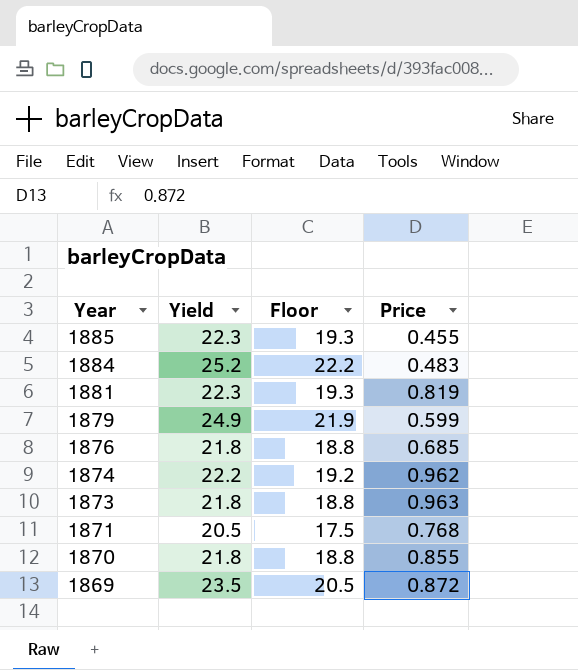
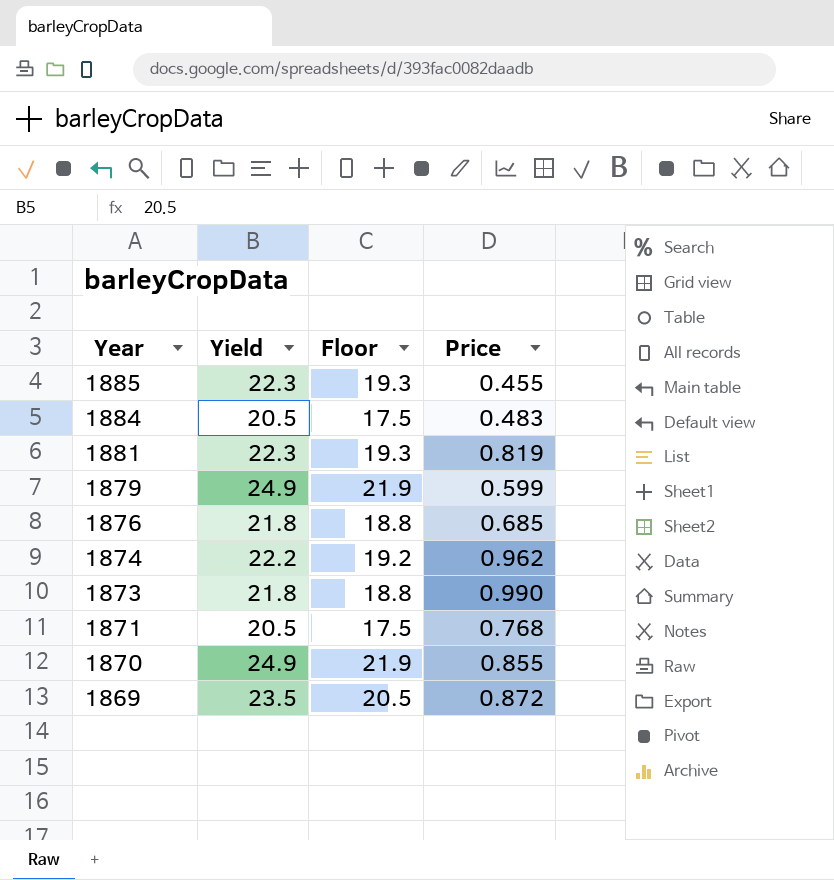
1884 | Yield: 25.2 -> 20.5
1884 | Floor: 22.2 -> 17.5
1873 | Price: 0.963 -> 0.990
1870 | Yield: 21.8 -> 24.9
1870 | Floor: 18.8 -> 21.9

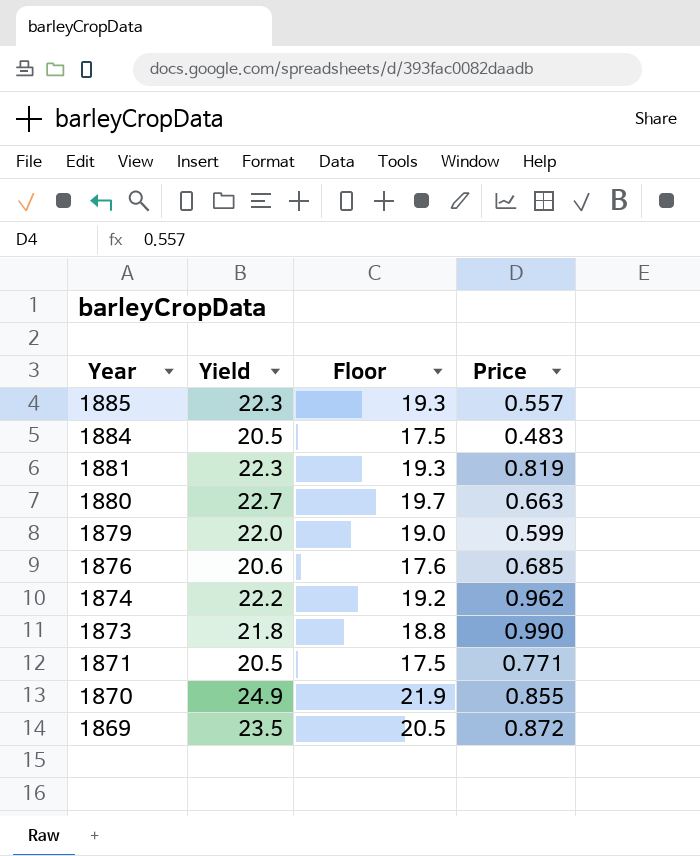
1885 | Price: 0.455 -> 0.557
row 1880: none -> 22.7 | 19.7 | 0.663
1879 | Yield: 24.9 -> 22.0
1879 | Floor: 21.9 -> 19.0
1876 | Yield: 21.8 -> 20.6
1876 | Floor: 18.8 -> 17.6
1871 | Price: 0.768 -> 0.771

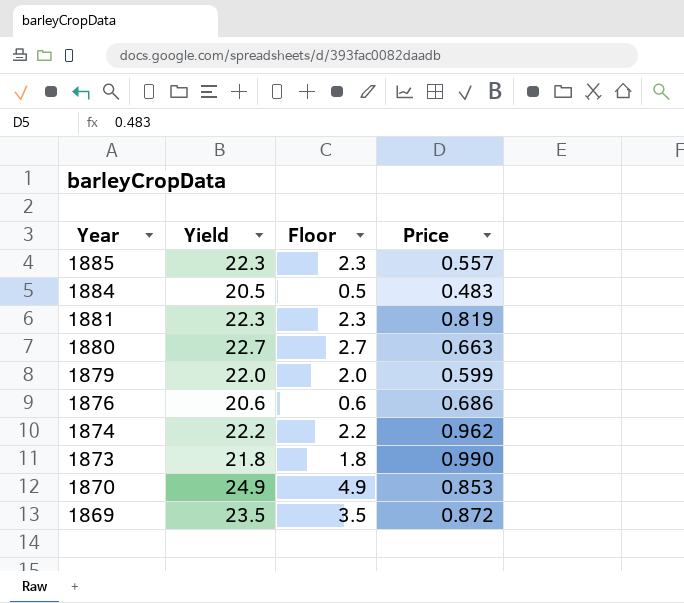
column Floor | formula: [Yield] - 3 -> [Yield] - 20
row 1871: 20.5 | 17.5 | 0.771 -> none
1876 | Price: 0.685 -> 0.686
1870 | Price: 0.855 -> 0.853

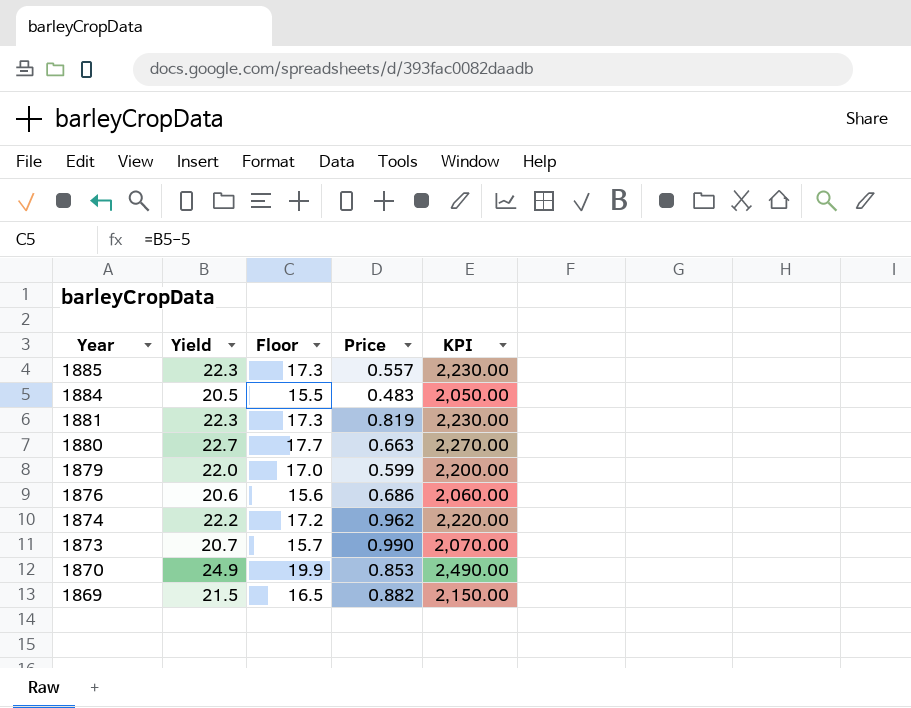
column Floor | formula: [Yield] - 20 -> [Yield] - 5
column KPI | formula: none -> [Yield] * 100
1873 | Yield: 21.8 -> 20.7
1869 | Yield: 23.5 -> 21.5
1869 | Price: 0.872 -> 0.882

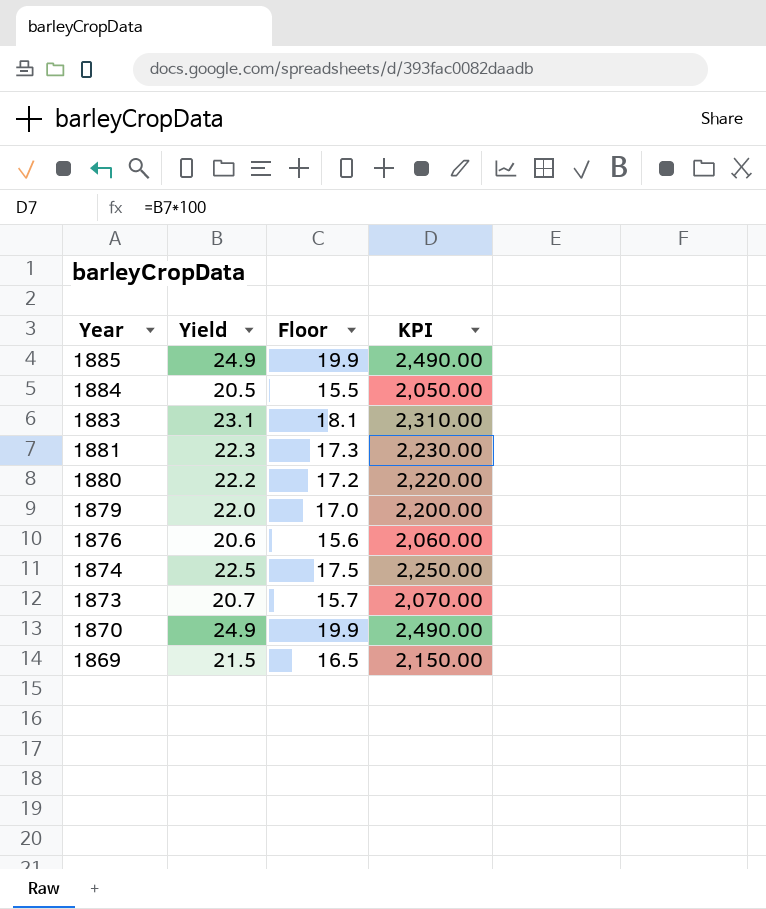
column Price | position: 4 -> none
1885 | Yield: 22.3 -> 24.9
1885 | Floor: 17.3 -> 19.9
1885 | KPI: 2,230.00 -> 2,490.00
row 1883: none -> 23.1 | 18.1 | 2,310.00
1880 | Yield: 22.7 -> 22.2
1880 | Floor: 17.7 -> 17.2
1880 | KPI: 2,270.00 -> 2,220.00
1874 | Yield: 22.2 -> 22.5
1874 | Floor: 17.2 -> 17.5
1874 | KPI: 2,220.00 -> 2,250.00

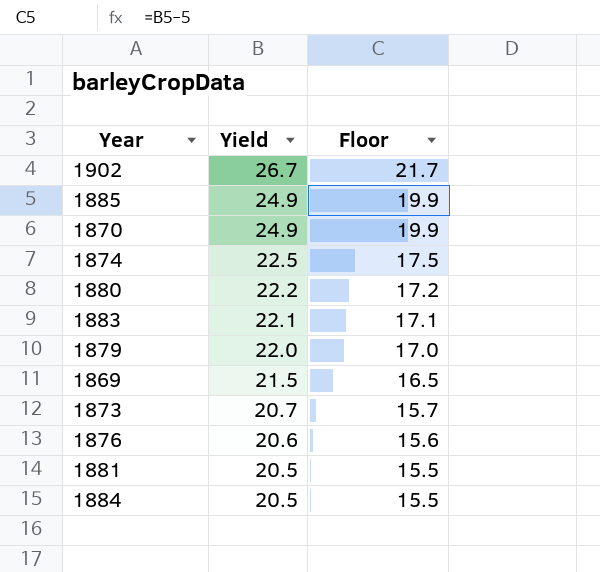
row order: Year descending -> Yield descending
column KPI | formula: [Yield] * 100 -> none
row 1902: none -> 26.7 | 21.7
1883 | Yield: 23.1 -> 22.1
1883 | Floor: 18.1 -> 17.1
1881 | Yield: 22.3 -> 20.5
1881 | Floor: 17.3 -> 15.5

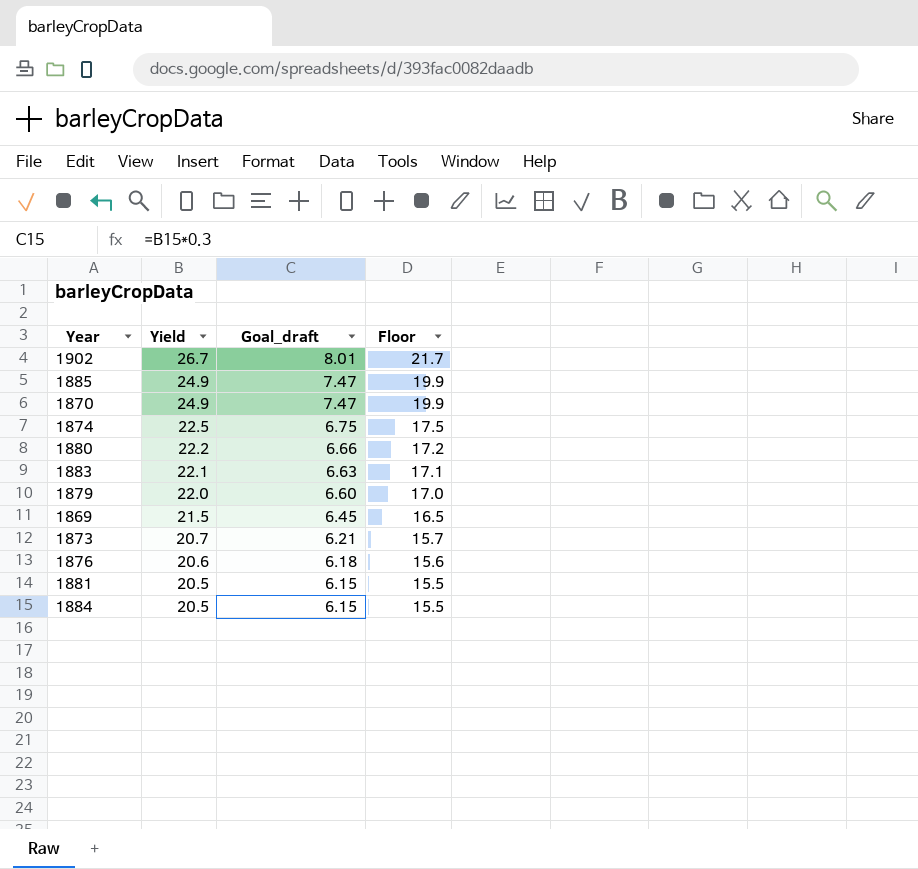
column Goal_draft | formula: none -> [Yield] * 0.3

